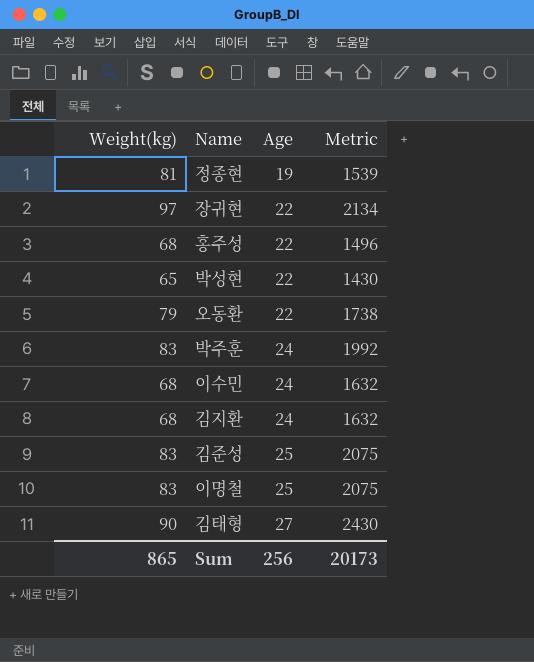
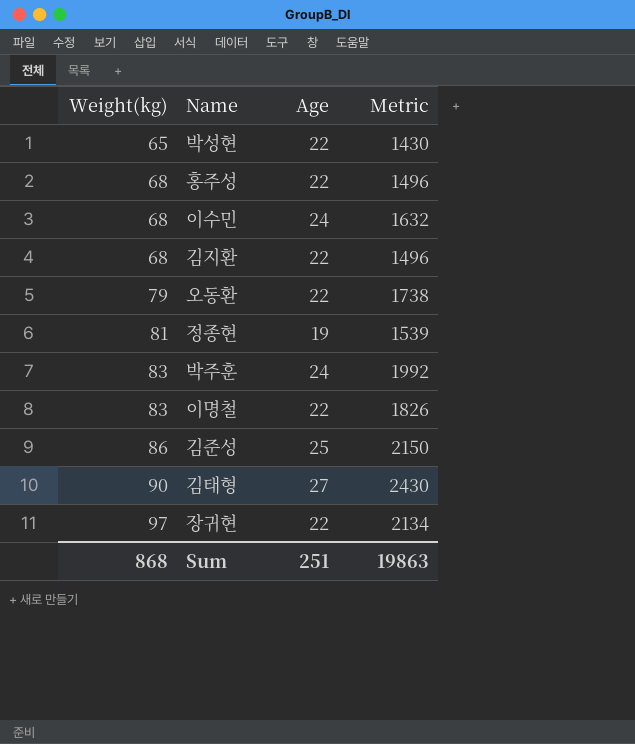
row order: Age ascending -> Weight(kg) ascending
김지환 | Age: 24 -> 22
김지환 | Metric: 1632 -> 1496
이명철 | Age: 25 -> 22
이명철 | Metric: 2075 -> 1826
김준성 | Weight(kg): 83 -> 86
김준성 | Metric: 2075 -> 2150
Sum | Weight(kg): 865 -> 868
Sum | Age: 256 -> 251
Sum | Metric: 20173 -> 19863

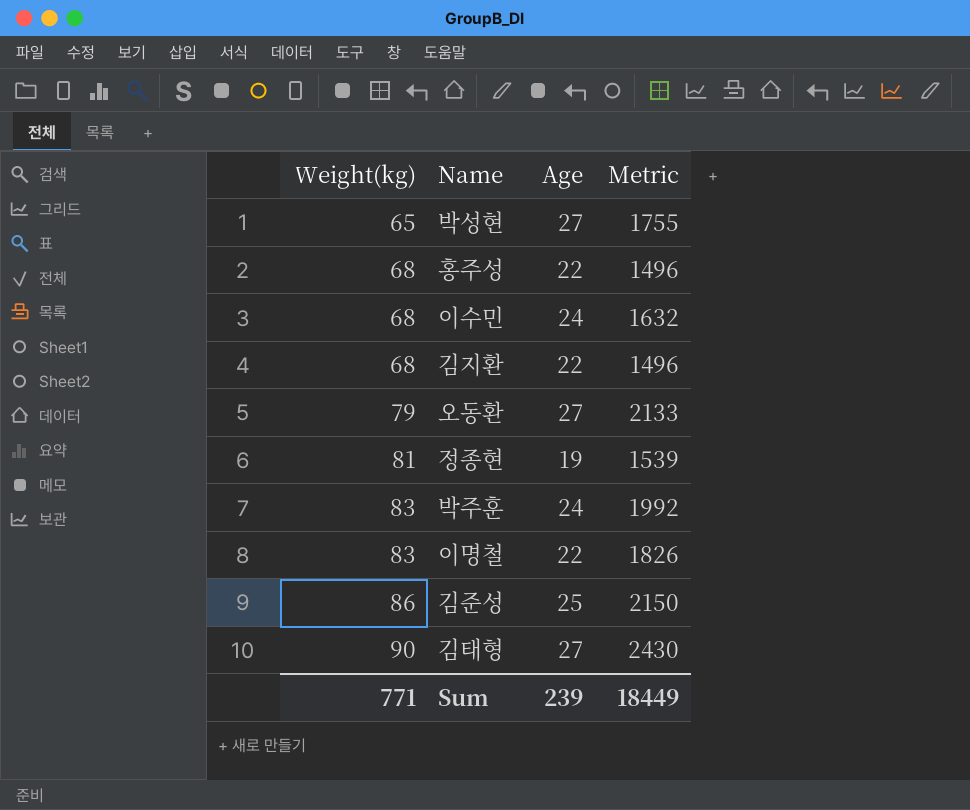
row 장귀현: 97 | 22 | 2134 -> none
박성현 | Age: 22 -> 27
박성현 | Metric: 1430 -> 1755
오동환 | Age: 22 -> 27
오동환 | Metric: 1738 -> 2133
Sum | Weight(kg): 868 -> 771
Sum | Age: 251 -> 239
Sum | Metric: 19863 -> 18449

